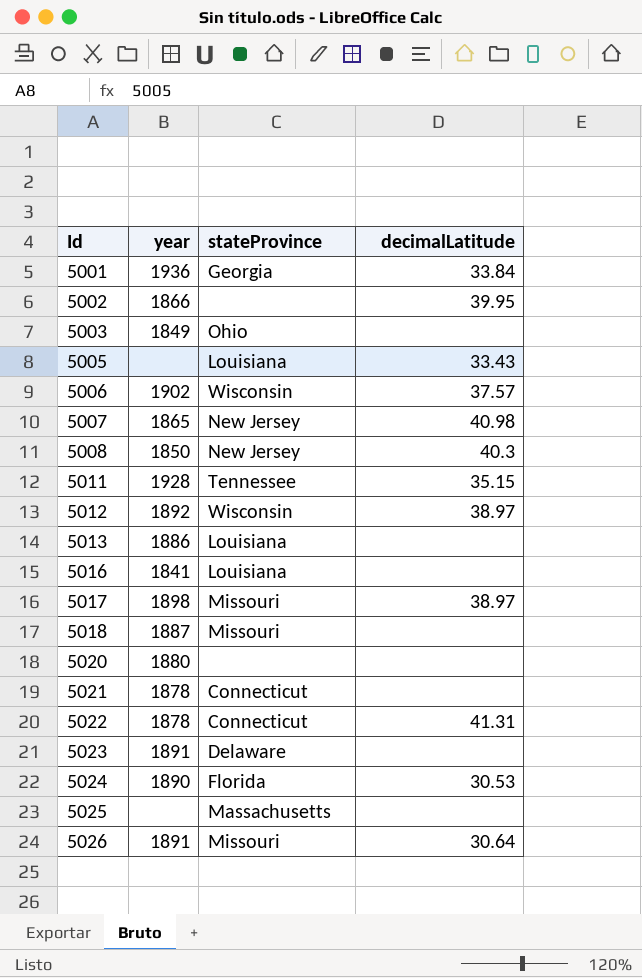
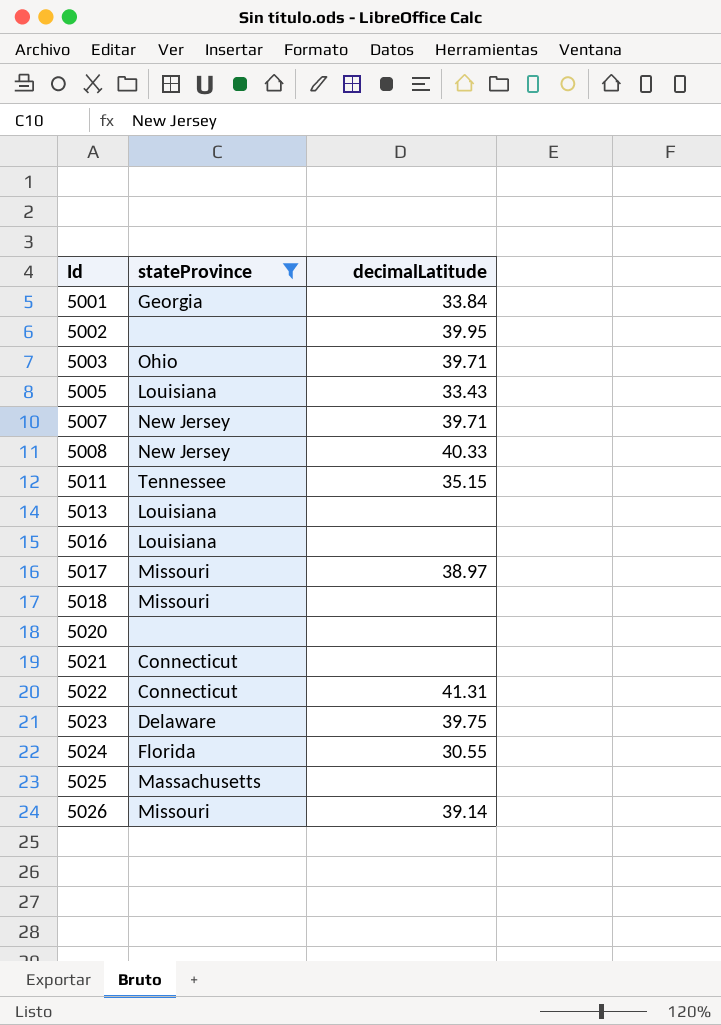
filter: none -> stateProvince != Wisconsin
column year | position: 2 -> none
5003 | decimalLatitude: none -> 39.71
5007 | decimalLatitude: 40.98 -> 39.71
5008 | decimalLatitude: 40.3 -> 40.33
5023 | decimalLatitude: none -> 39.75
5024 | decimalLatitude: 30.53 -> 30.55
5026 | decimalLatitude: 30.64 -> 39.14

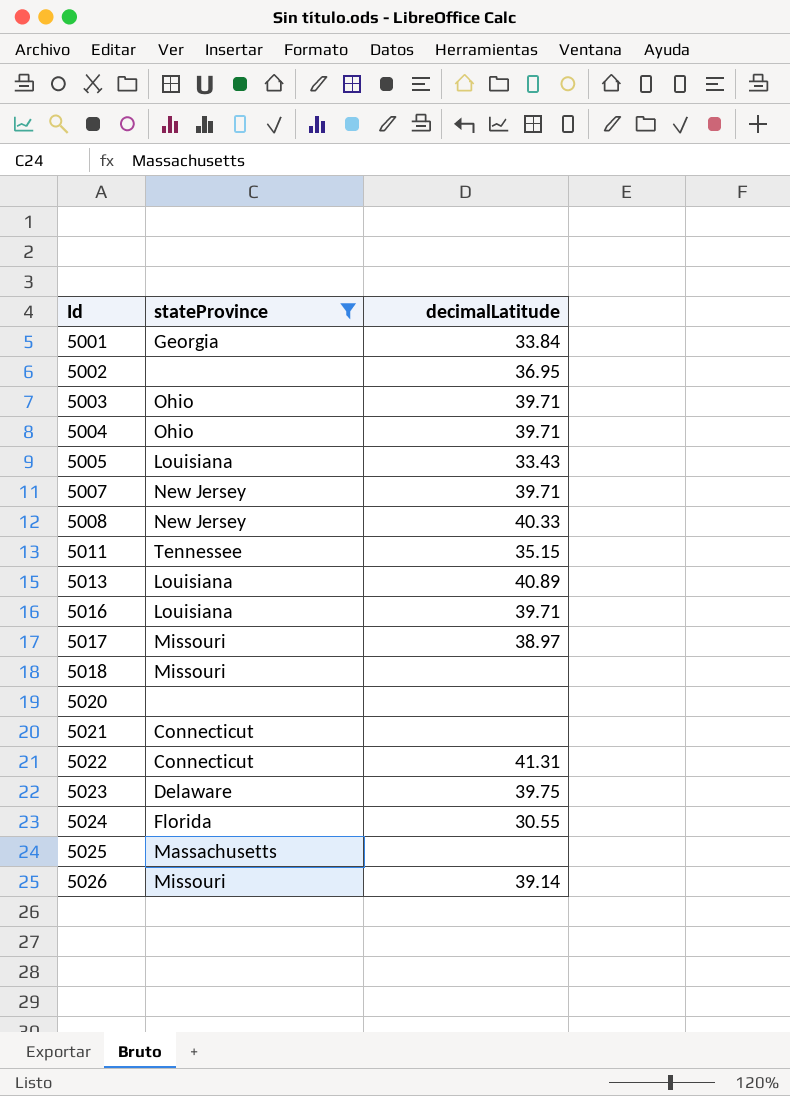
5002 | decimalLatitude: 39.95 -> 36.95
row 5004: none -> Ohio | 39.71
5013 | decimalLatitude: none -> 40.89
5016 | decimalLatitude: none -> 39.71

